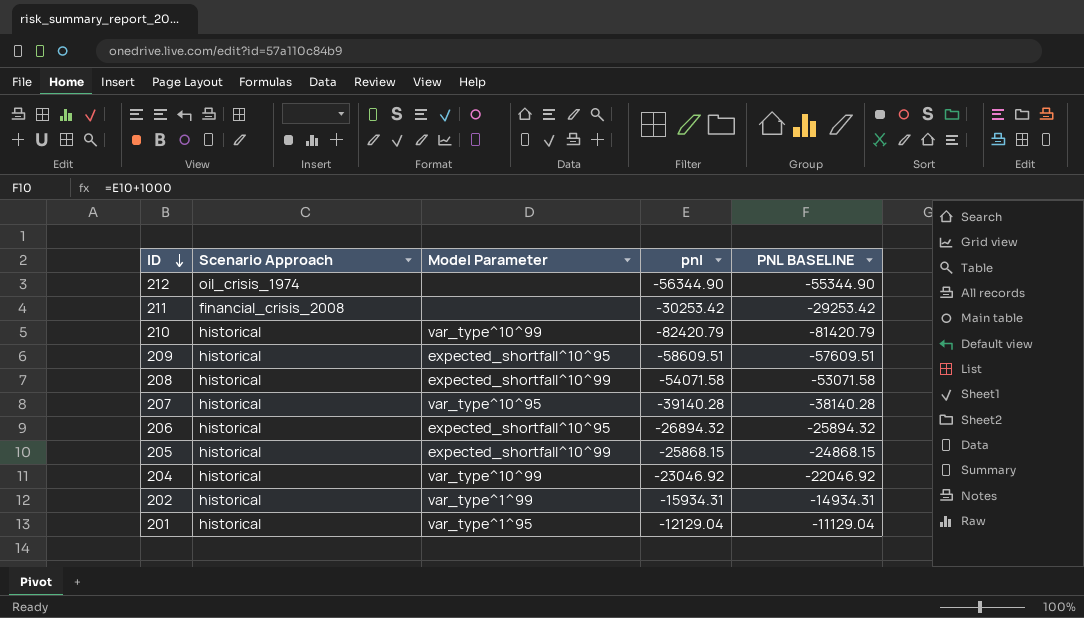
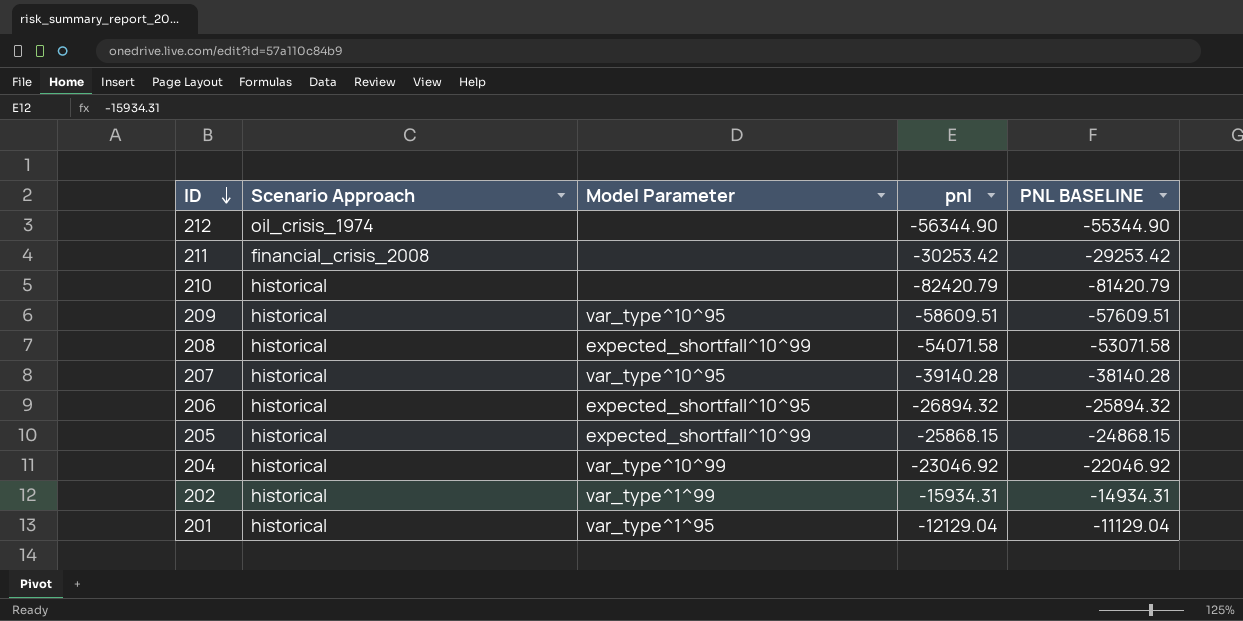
210 | Model Parameter: var_type^10^99 -> none
209 | Model Parameter: expected_shortfall^10^95 -> var_type^10^95

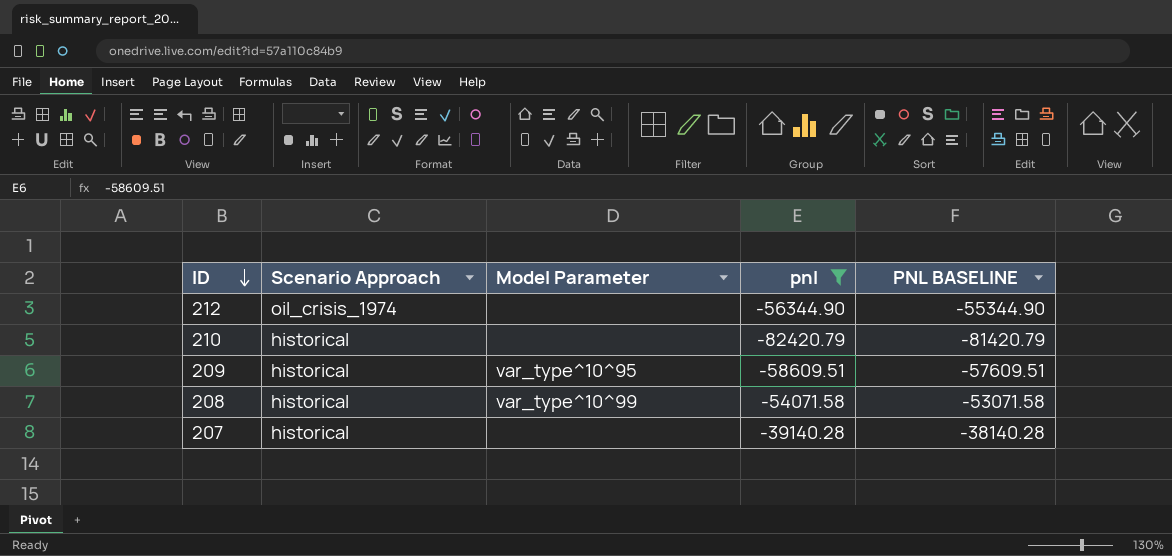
filter: none -> pnl <= -39140.28
208 | Model Parameter: expected_shortfall^10^99 -> var_type^10^99
207 | Model Parameter: var_type^10^95 -> none

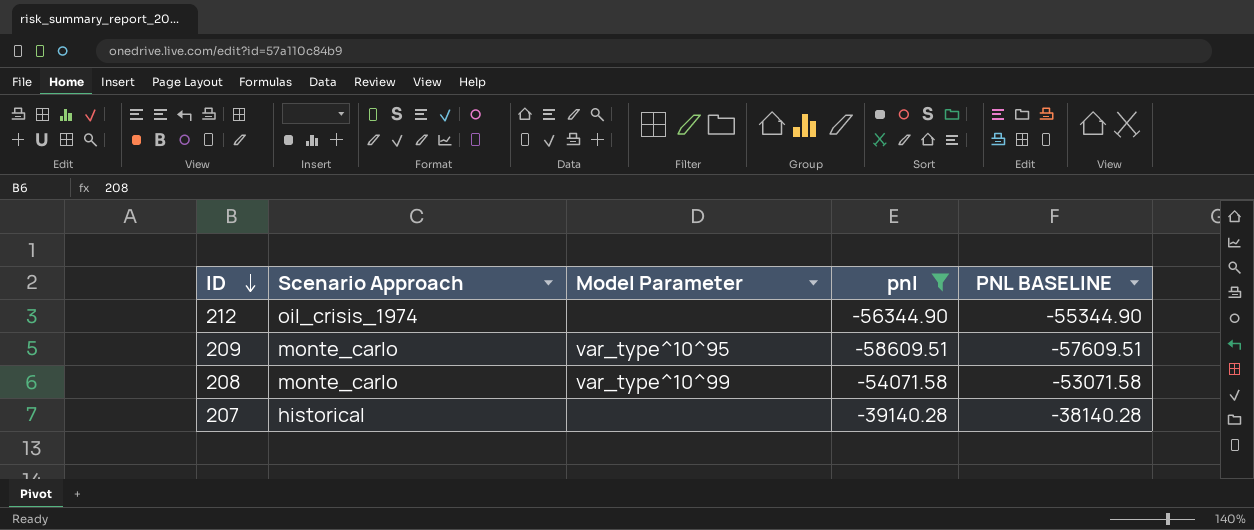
row 210: historical | none | -82420.79 | -81420.79 -> none
209 | Scenario Approach: historical -> monte_carlo
208 | Scenario Approach: historical -> monte_carlo

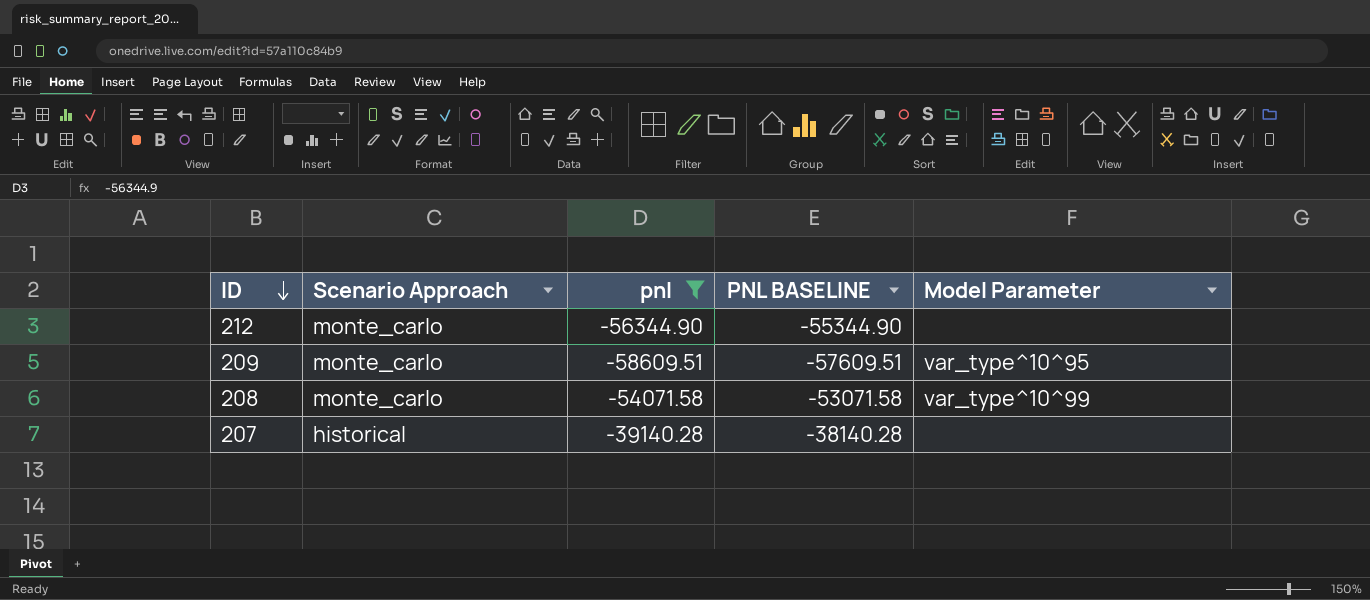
column Model Parameter | position: 3 -> 5
212 | Scenario Approach: oil_crisis_1974 -> monte_carlo

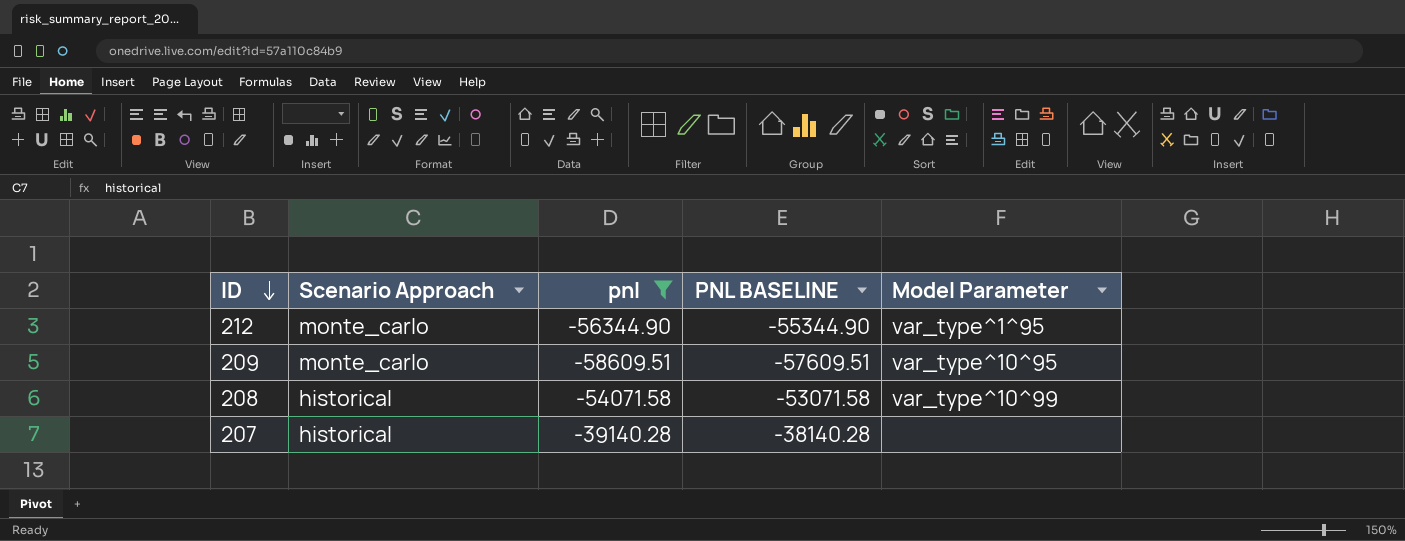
212 | Model Parameter: none -> var_type^1^95
208 | Scenario Approach: monte_carlo -> historical

